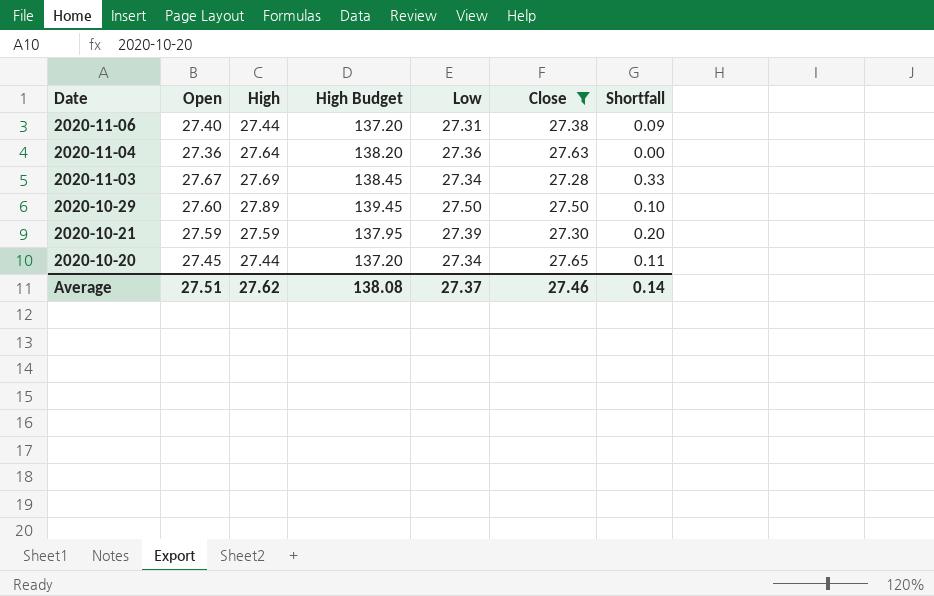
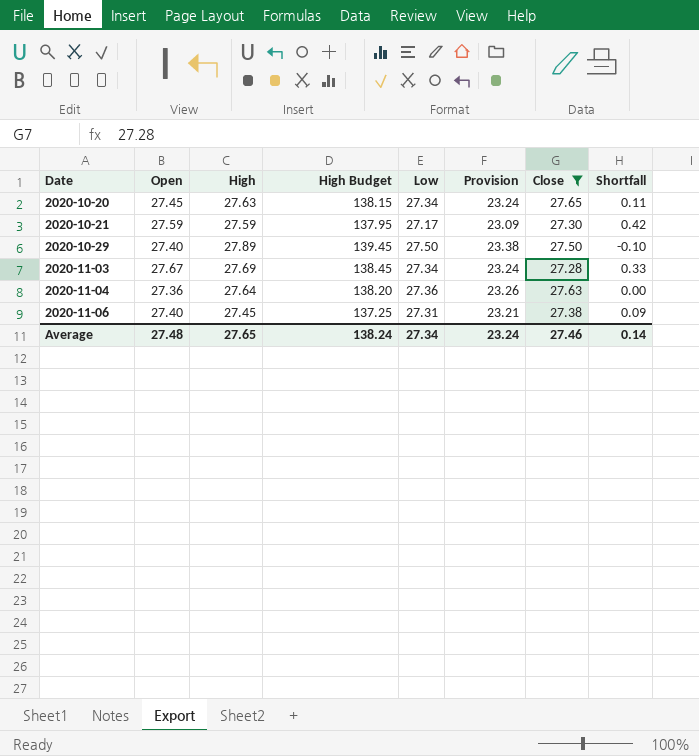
row order: Date descending -> Date ascending
column Provision | formula: none -> [Low] * 0.85
2020-10-20 | High: 27.44 -> 27.63
2020-10-20 | High Budget: 137.20 -> 138.15
2020-10-21 | Low: 27.39 -> 27.17
2020-10-21 | Shortfall: 0.20 -> 0.42
2020-10-29 | Open: 27.60 -> 27.40
2020-10-29 | Shortfall: 0.10 -> -0.10
2020-11-06 | High: 27.44 -> 27.45
2020-11-06 | High Budget: 137.20 -> 137.25
Average | Open: 27.51 -> 27.48
Average | High: 27.62 -> 27.65
Average | High Budget: 138.08 -> 138.24
Average | Low: 27.37 -> 27.34

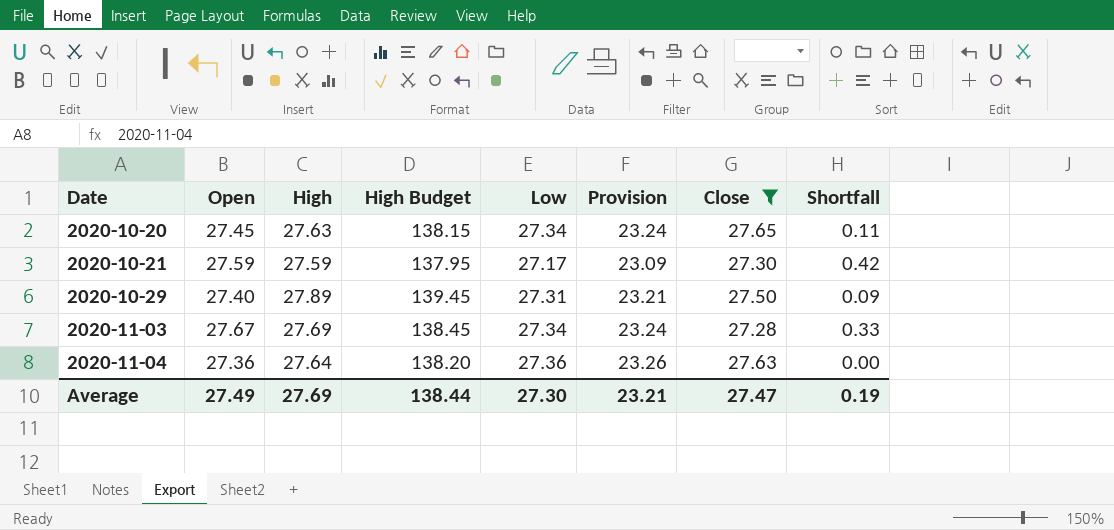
row 2020-11-06: 27.40 | 27.45 | 137.25 | 27.31 | 23.21 | 27.38 | 0.09 -> none
2020-10-29 | Low: 27.50 -> 27.31
2020-10-29 | Provision: 23.38 -> 23.21
2020-10-29 | Shortfall: -0.10 -> 0.09
Average | Open: 27.48 -> 27.49
Average | High: 27.65 -> 27.69
Average | High Budget: 138.24 -> 138.44
Average | Low: 27.34 -> 27.30
Average | Provision: 23.24 -> 23.21
Average | Close: 27.46 -> 27.47
Average | Shortfall: 0.14 -> 0.19

